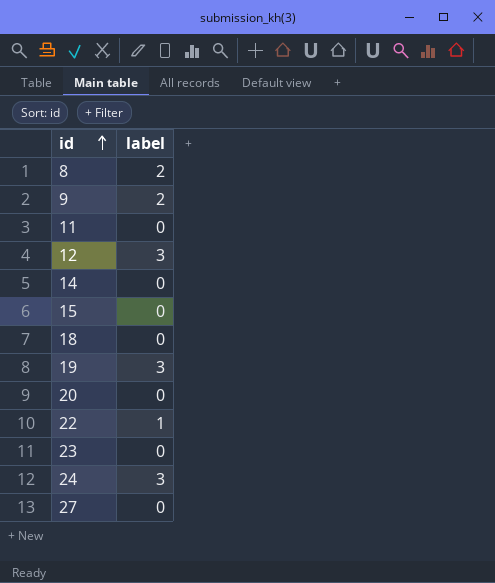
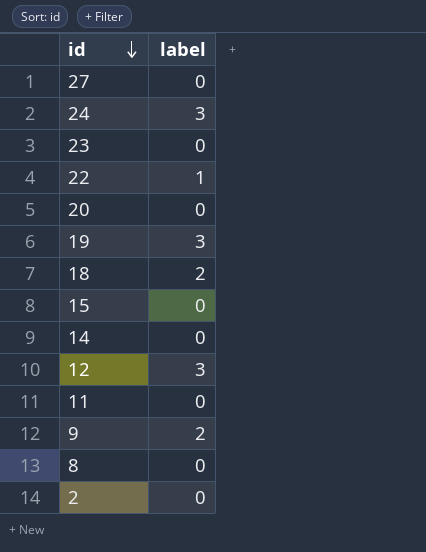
row order: id ascending -> id descending
18 | label: 0 -> 2
8 | label: 2 -> 0
row 2: none -> 0

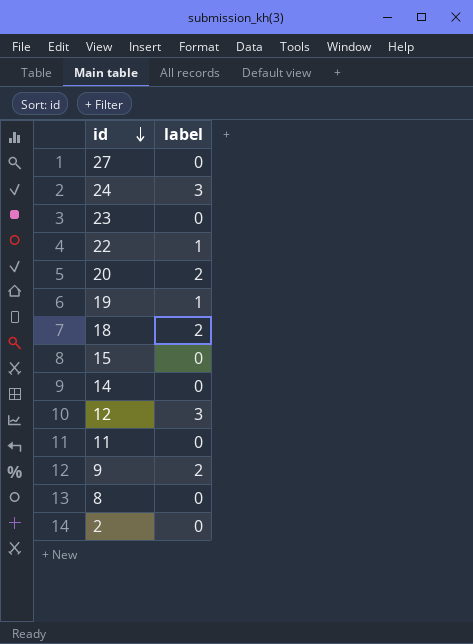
20 | label: 0 -> 2
19 | label: 3 -> 1

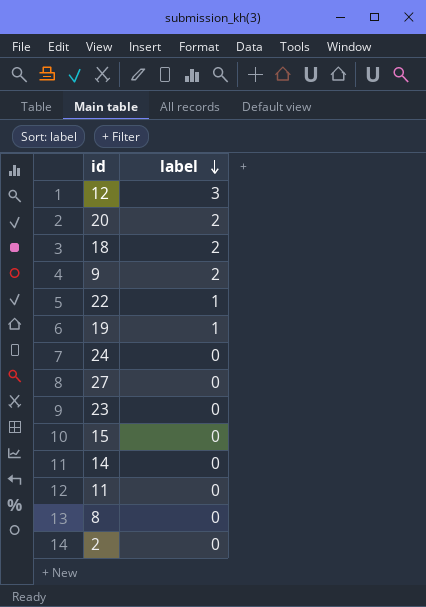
row order: id descending -> label descending
24 | label: 3 -> 0

